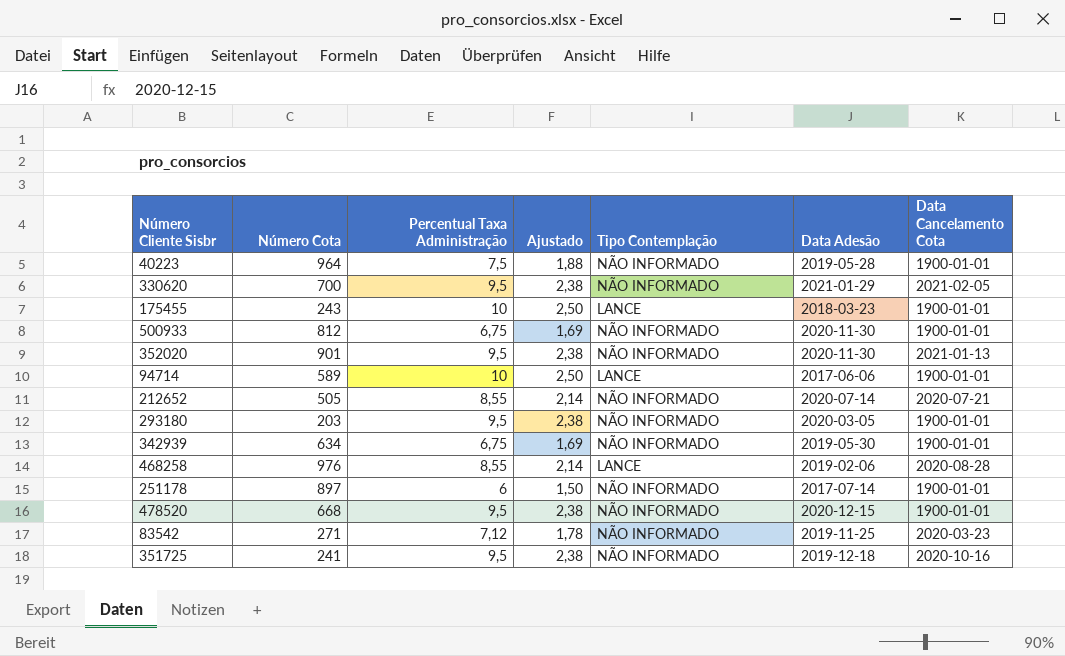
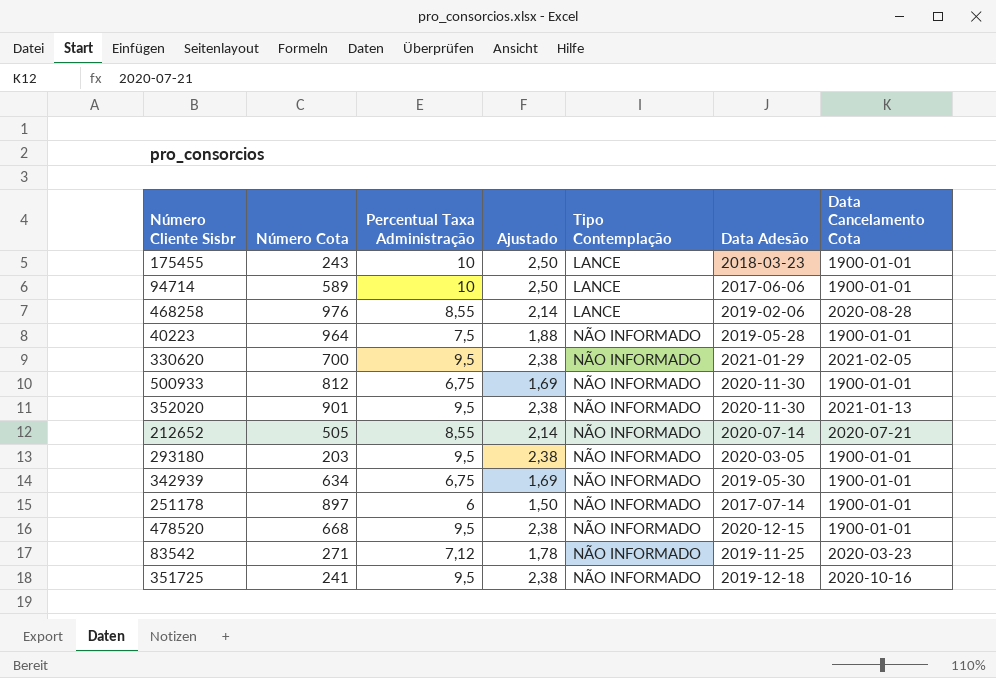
row order: none -> Tipo Contemplação ascending

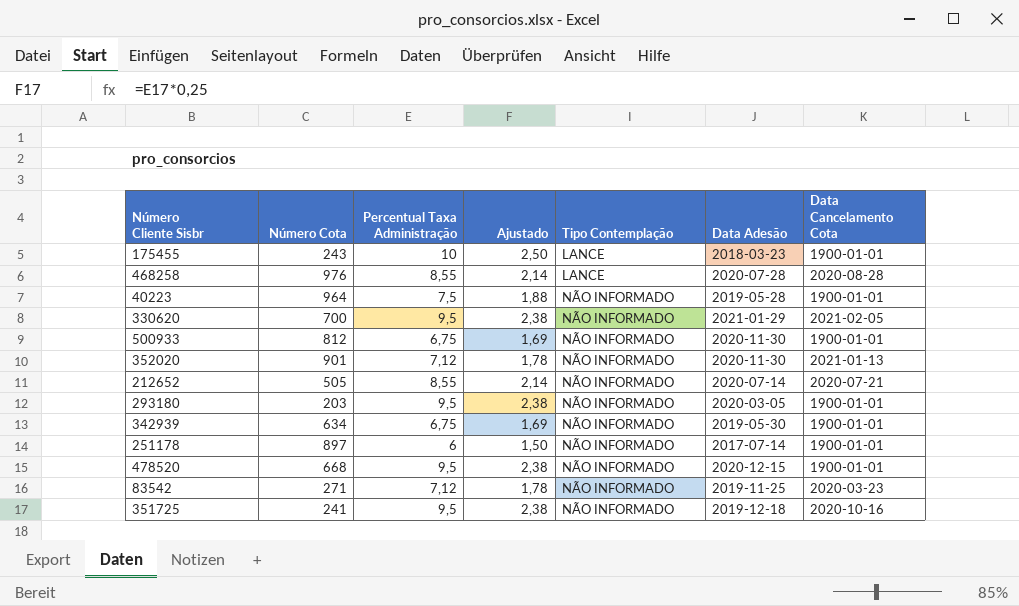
row 94714: 589 | 10 | 2,50 | LANCE | 2017-06-06 | 1900-01-01 -> none
468258 | Data Adesão: 2019-02-06 -> 2020-07-28
352020 | Percentual Taxa Administração: 9,5 -> 7,12
352020 | Ajustado: 2,38 -> 1,78

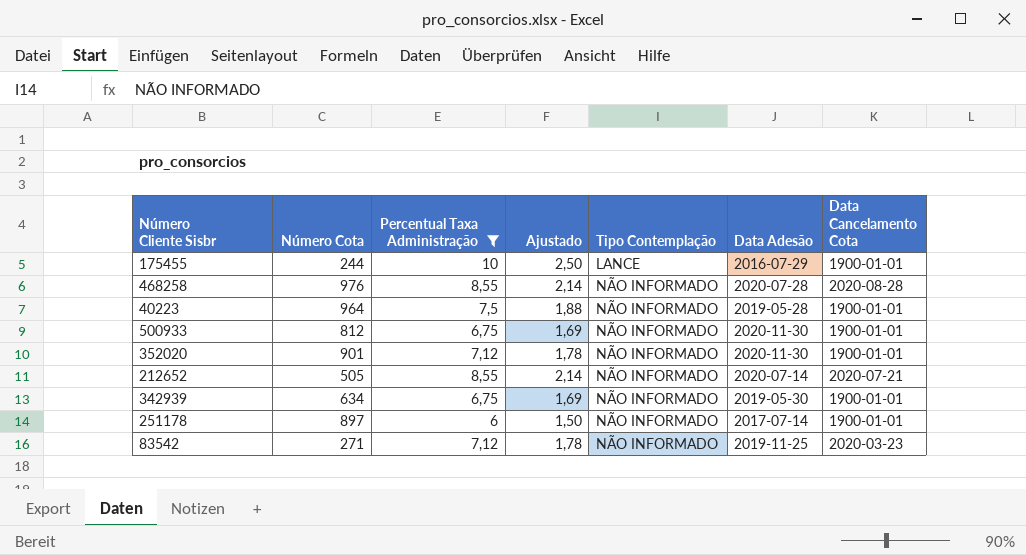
filter: none -> Percentual Taxa Administração != 9,5
175455 | Número Cota: 243 -> 244
175455 | Data Adesão: 2018-03-23 -> 2016-07-29
468258 | Tipo Contemplação: LANCE -> NÃO INFORMADO
352020 | Data Cancelamento Cota: 2021-01-13 -> 1900-01-01

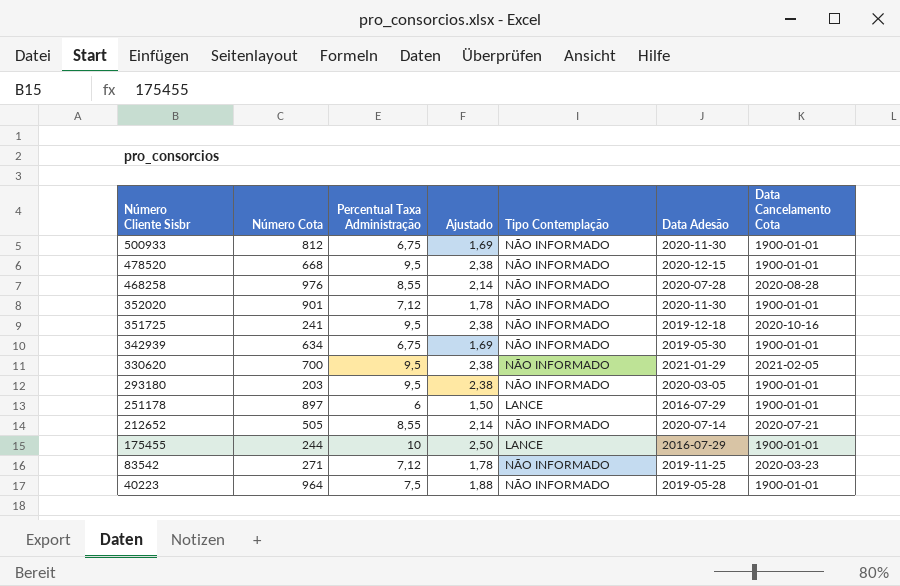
filter: Percentual Taxa Administração != 9,5 -> none
row order: Tipo Contemplação ascending -> Número Cliente Sisbr descending
251178 | Tipo Contemplação: NÃO INFORMADO -> LANCE
251178 | Data Adesão: 2017-07-14 -> 2016-07-29

